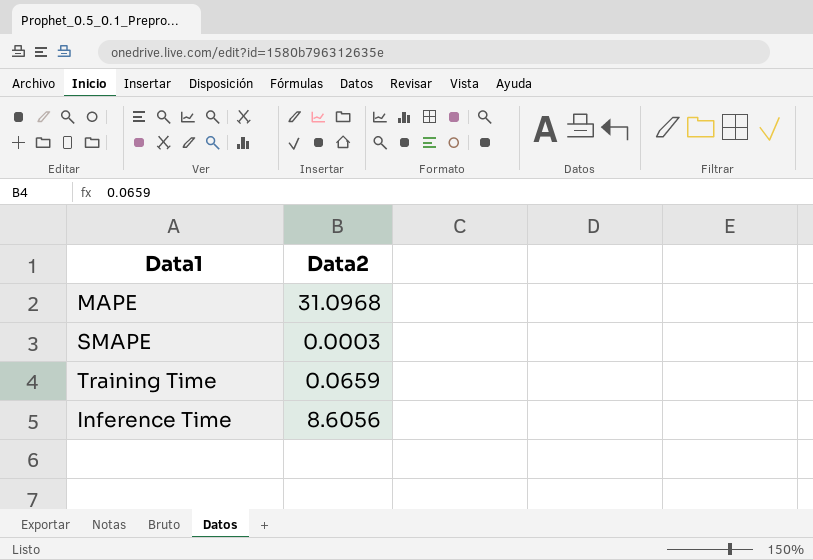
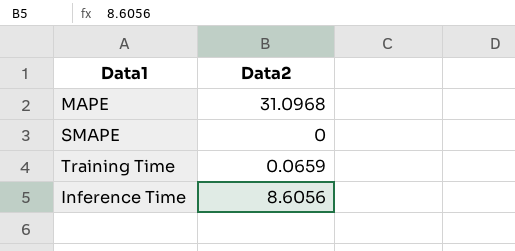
SMAPE | Data2: 0.0003 -> 0

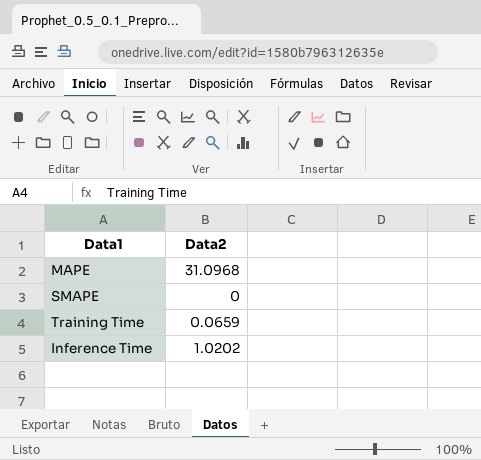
Inference Time | Data2: 8.6056 -> 1.0202

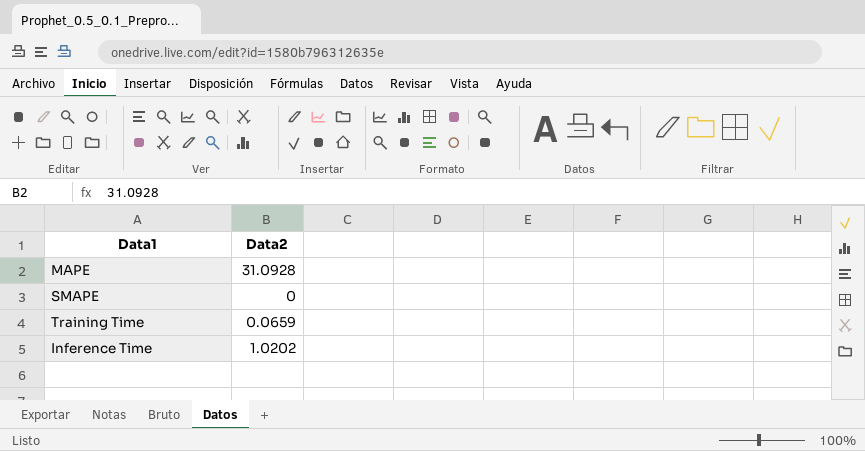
MAPE | Data2: 31.0968 -> 31.0928

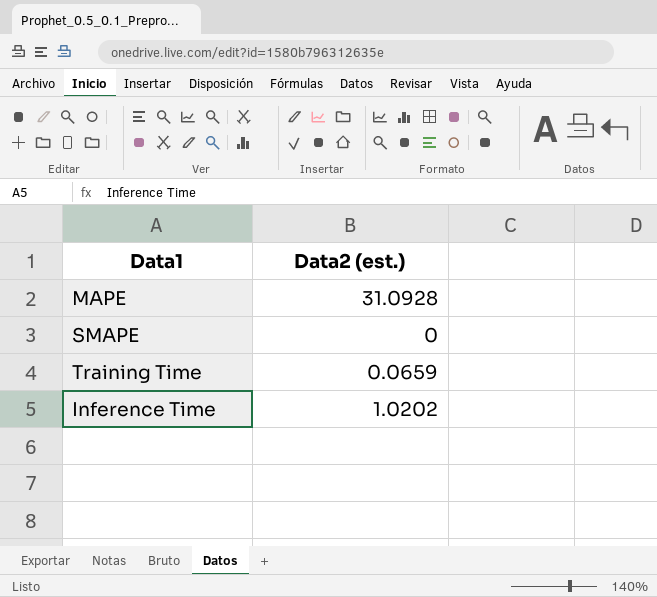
column name: Data2 -> Data2 (est.)

